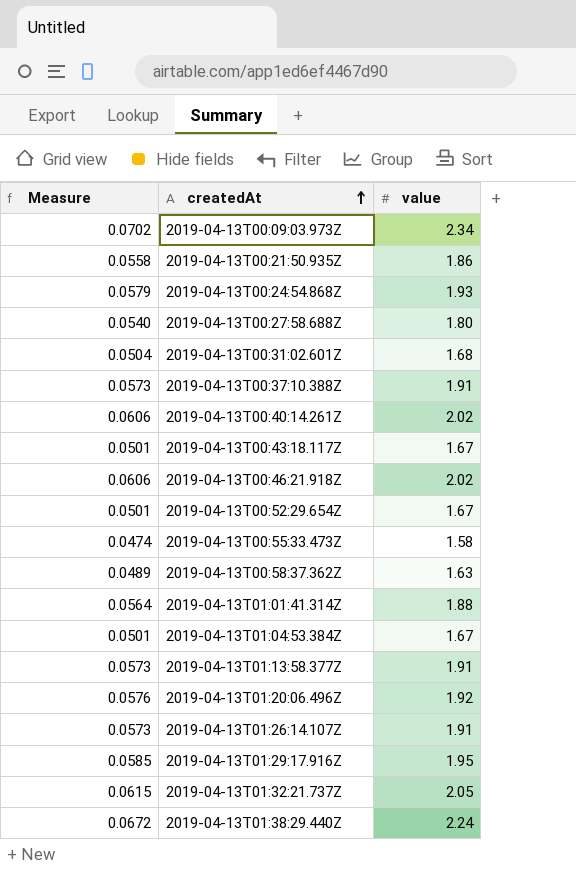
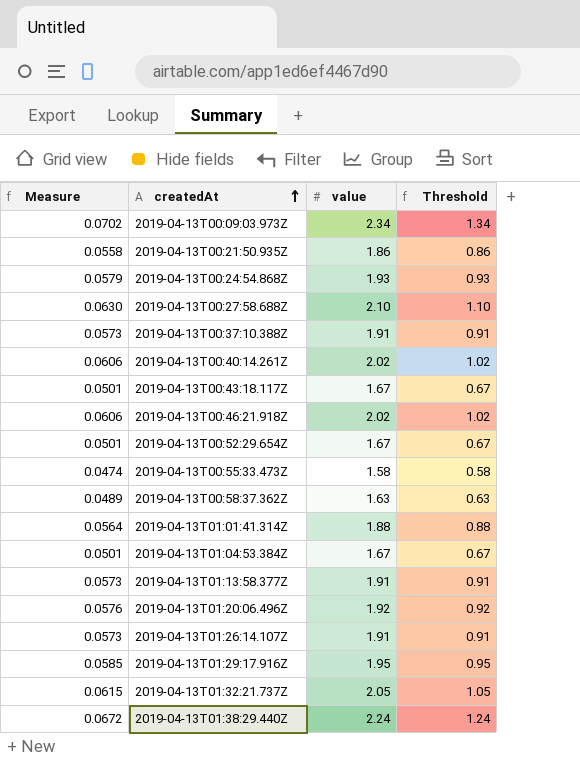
column Threshold | formula: none -> [value] - 1
row 2019-04-13T00:31:02.601Z: 0.0504 | 1.68 -> none
2019-04-13T00:27:58.688Z | Measure: 0.0540 -> 0.0630
2019-04-13T00:27:58.688Z | value: 1.80 -> 2.10

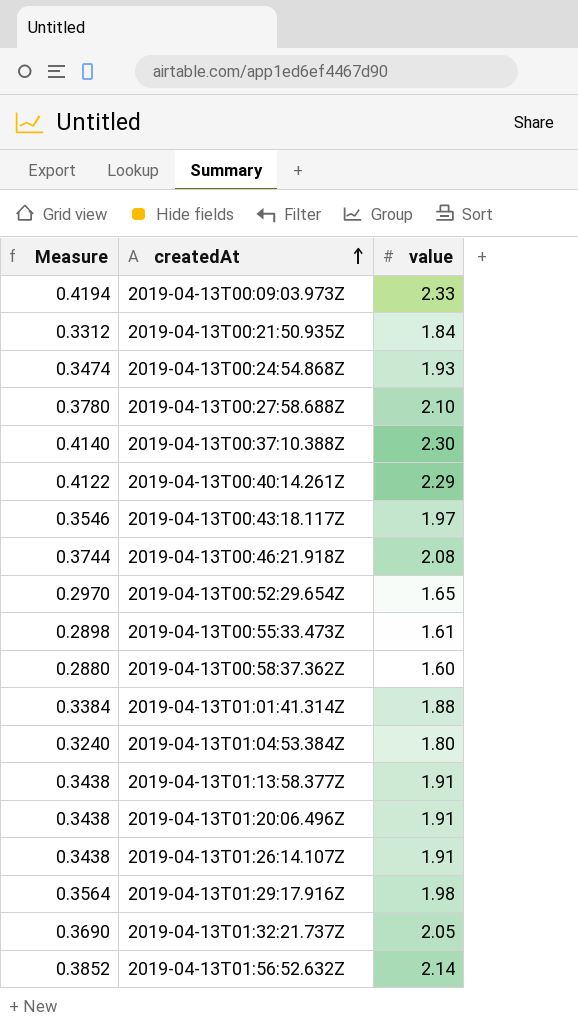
column Threshold | formula: [value] - 1 -> none
column Measure | formula: [value] * 0.03 -> [value] * 0.18
row 2019-04-13T01:38:29.440Z: 0.0672 | 2.24 | 1.24 -> none
2019-04-13T00:09:03.973Z | value: 2.34 -> 2.33
2019-04-13T00:21:50.935Z | value: 1.86 -> 1.84
2019-04-13T00:37:10.388Z | value: 1.91 -> 2.30
2019-04-13T00:40:14.261Z | value: 2.02 -> 2.29
2019-04-13T00:43:18.117Z | value: 1.67 -> 1.97
2019-04-13T00:46:21.918Z | value: 2.02 -> 2.08
2019-04-13T00:52:29.654Z | value: 1.67 -> 1.65
2019-04-13T00:55:33.473Z | value: 1.58 -> 1.61
2019-04-13T00:58:37.362Z | value: 1.63 -> 1.60
2019-04-13T01:04:53.384Z | value: 1.67 -> 1.80
2019-04-13T01:20:06.496Z | value: 1.92 -> 1.91
2019-04-13T01:29:17.916Z | value: 1.95 -> 1.98
row 2019-04-13T01:56:52.632Z: none -> 0.3852 | 2.14

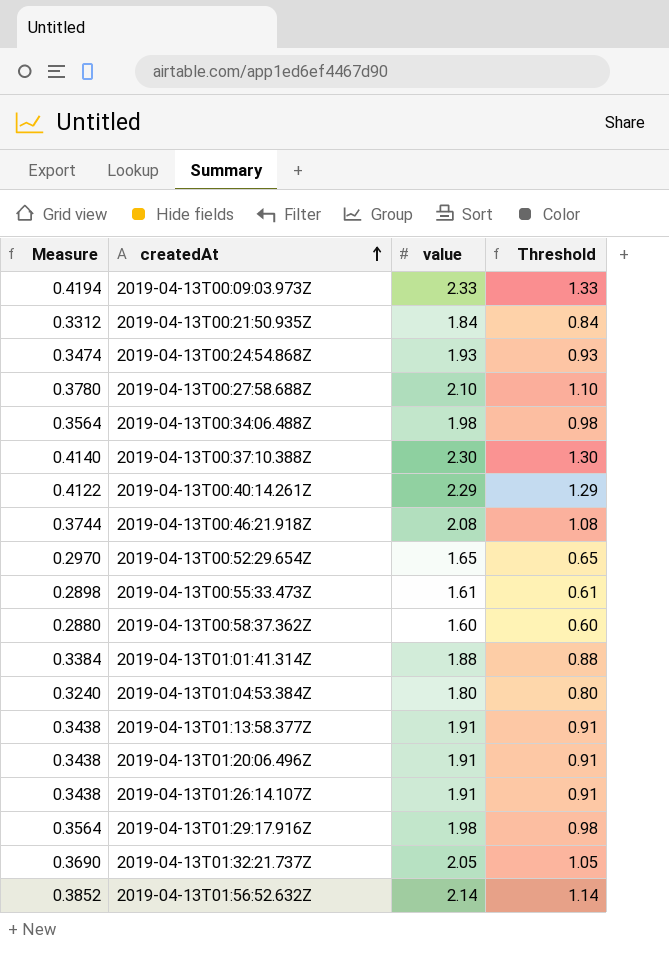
column Threshold | formula: none -> [value] - 1
row 2019-04-13T00:43:18.117Z: 0.3546 | 1.97 -> none
row 2019-04-13T00:34:06.488Z: none -> 0.3564 | 1.98 | 0.98

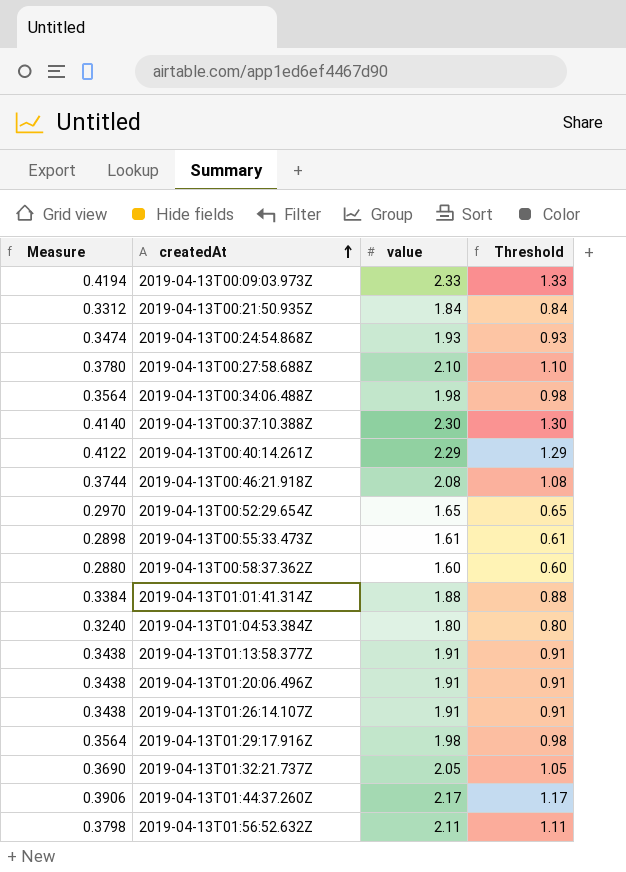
row 2019-04-13T01:44:37.260Z: none -> 0.3906 | 2.17 | 1.17
2019-04-13T01:56:52.632Z | Measure: 0.3852 -> 0.3798
2019-04-13T01:56:52.632Z | value: 2.14 -> 2.11
2019-04-13T01:56:52.632Z | Threshold: 1.14 -> 1.11

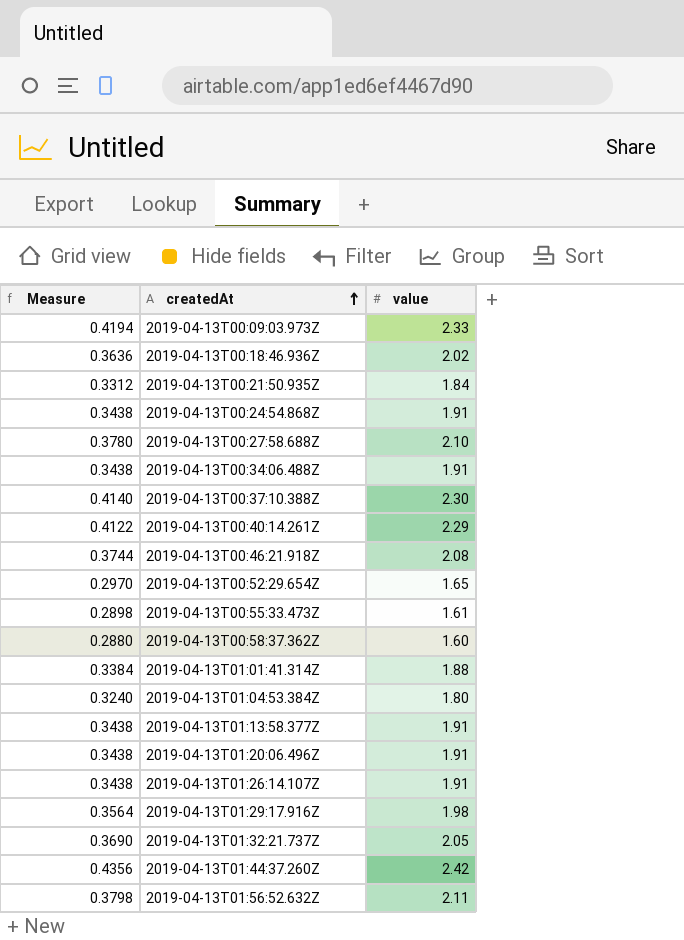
column Threshold | formula: [value] - 1 -> none
row 2019-04-13T00:18:46.936Z: none -> 0.3636 | 2.02
2019-04-13T00:24:54.868Z | Measure: 0.3474 -> 0.3438
2019-04-13T00:24:54.868Z | value: 1.93 -> 1.91
2019-04-13T00:34:06.488Z | Measure: 0.3564 -> 0.3438
2019-04-13T00:34:06.488Z | value: 1.98 -> 1.91
2019-04-13T01:44:37.260Z | Measure: 0.3906 -> 0.4356
2019-04-13T01:44:37.260Z | value: 2.17 -> 2.42

